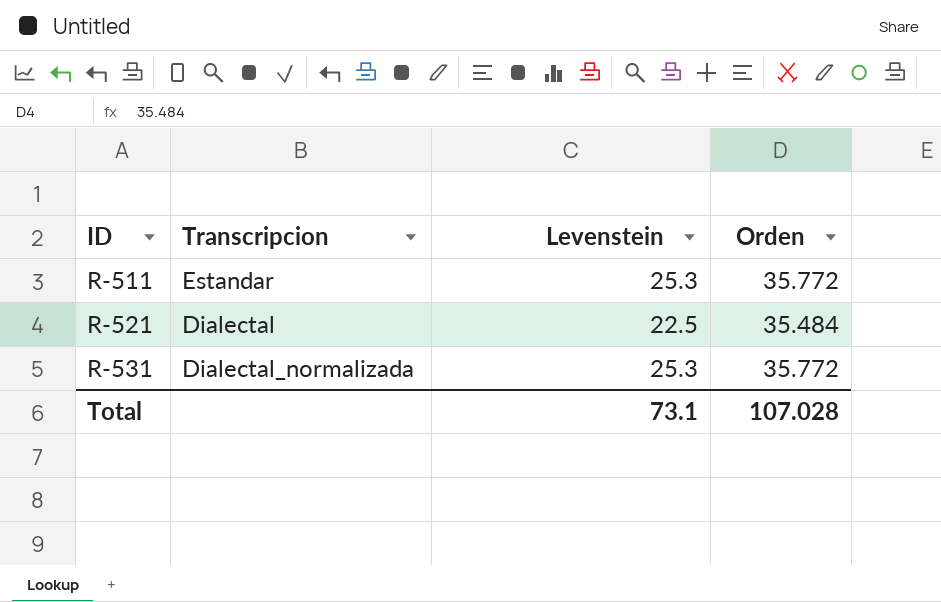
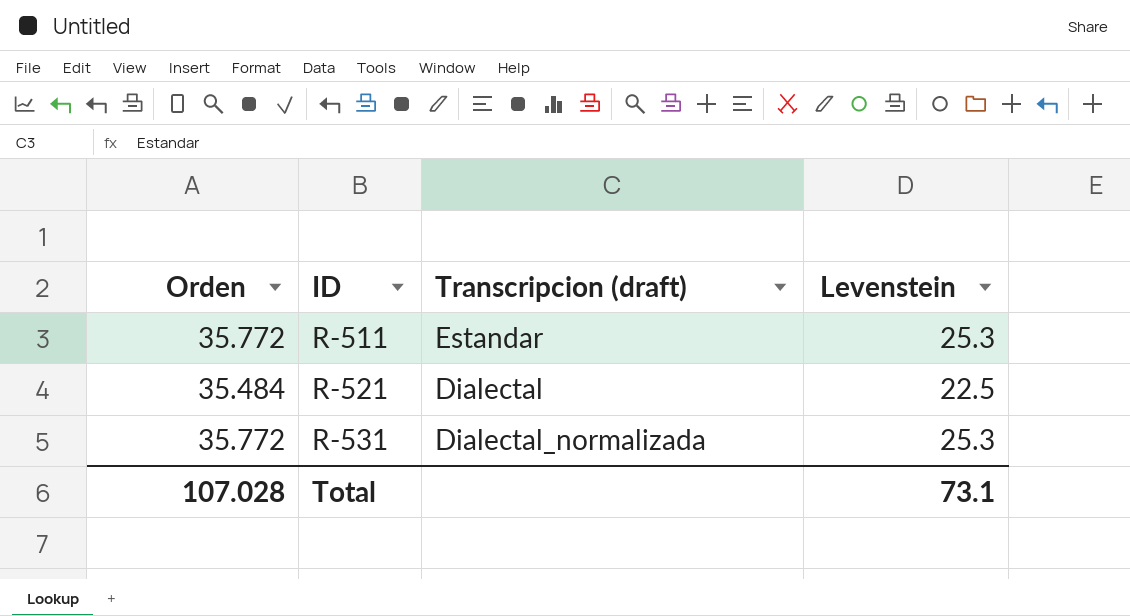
column Orden | position: 4 -> 1
column name: Transcripcion -> Transcripcion (draft)

